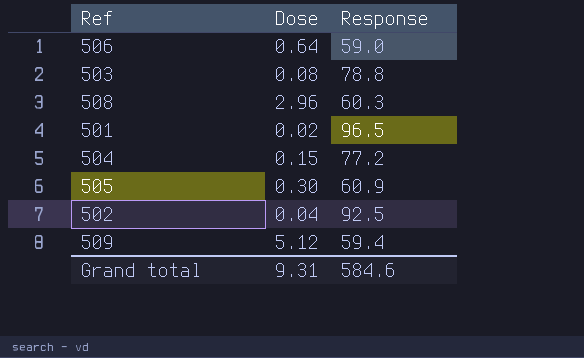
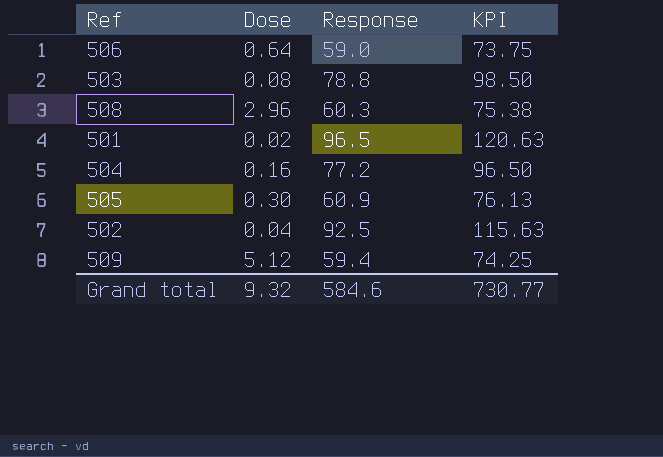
column KPI | formula: none -> [Response] * 1.25
504 | Dose: 0.15 -> 0.16
Grand total | Dose: 9.31 -> 9.32

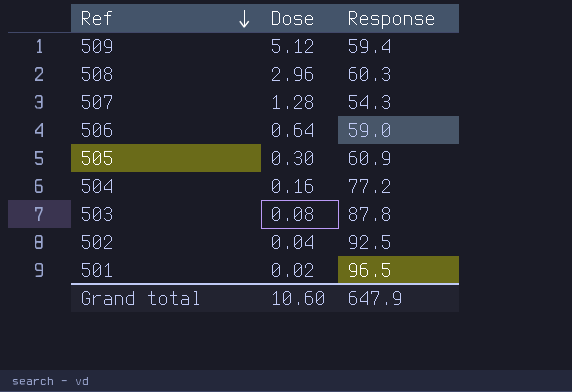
row order: none -> Ref descending
column KPI | formula: [Response] * 1.25 -> none
row 507: none -> 1.28 | 54.3
503 | Response: 78.8 -> 87.8
Grand total | Dose: 9.32 -> 10.60
Grand total | Response: 584.6 -> 647.9

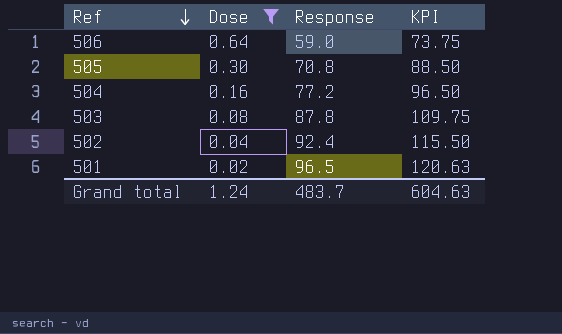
filter: none -> Dose <= 0.64
column KPI | formula: none -> [Response] * 1.25
505 | Response: 60.9 -> 70.8
502 | Response: 92.5 -> 92.4
Grand total | Dose: 10.60 -> 1.24
Grand total | Response: 647.9 -> 483.7

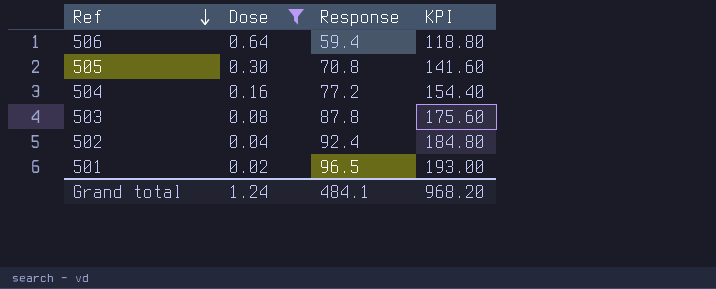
column KPI | formula: [Response] * 1.25 -> [Response] * 2
506 | Response: 59.0 -> 59.4
Grand total | Response: 483.7 -> 484.1
Grand total | KPI: 604.63 -> 968.20

